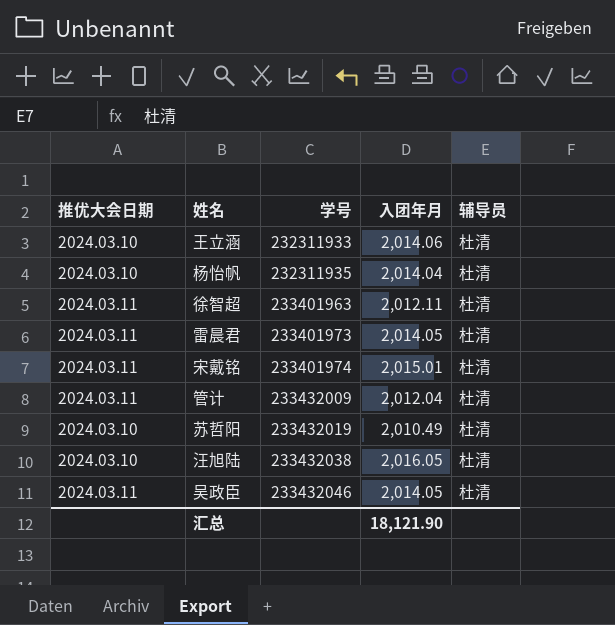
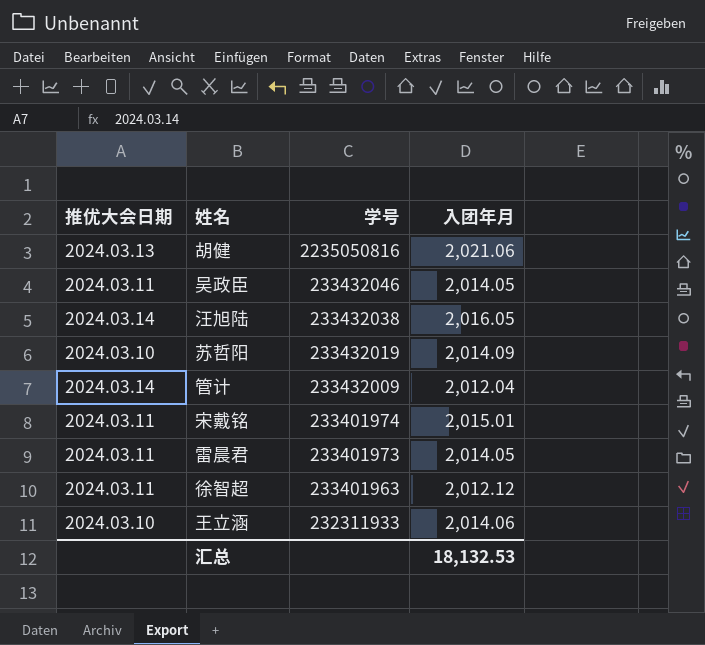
row order: 学号 ascending -> 学号 descending
column 辅导员 | position: 5 -> none
row 杨怡帆: 2024.03.10 | 232311935 | 2,014.04 | 杜清 -> none
row 胡健: none -> 2024.03.13 | 2235050816 | 2,021.06
汪旭陆 | 推优大会日期: 2024.03.10 -> 2024.03.14
苏哲阳 | 入团年月: 2,010.49 -> 2,014.09
管计 | 推优大会日期: 2024.03.11 -> 2024.03.14
徐智超 | 入团年月: 2,012.11 -> 2,012.12
汇总 | 入团年月: 18,121.90 -> 18,132.53

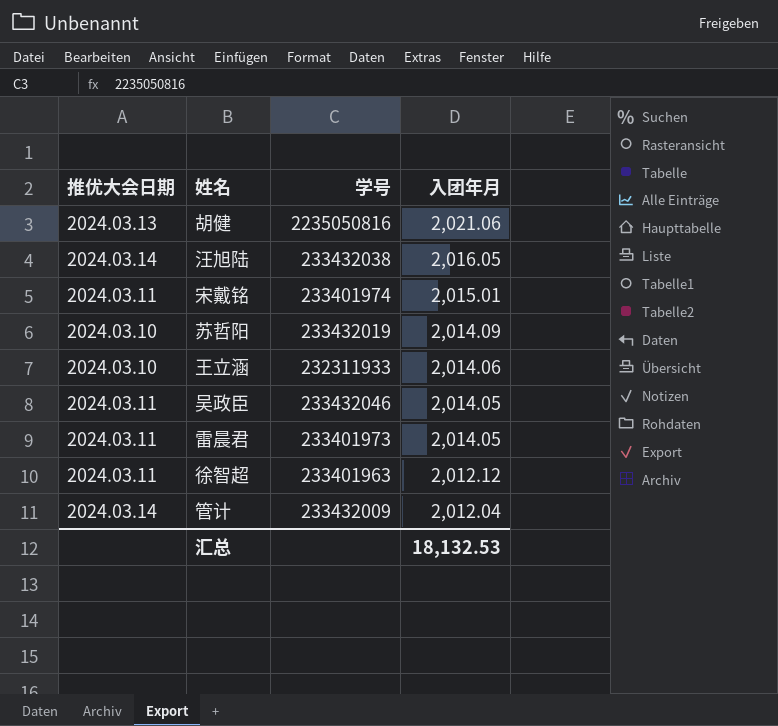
row order: 学号 descending -> 入团年月 descending

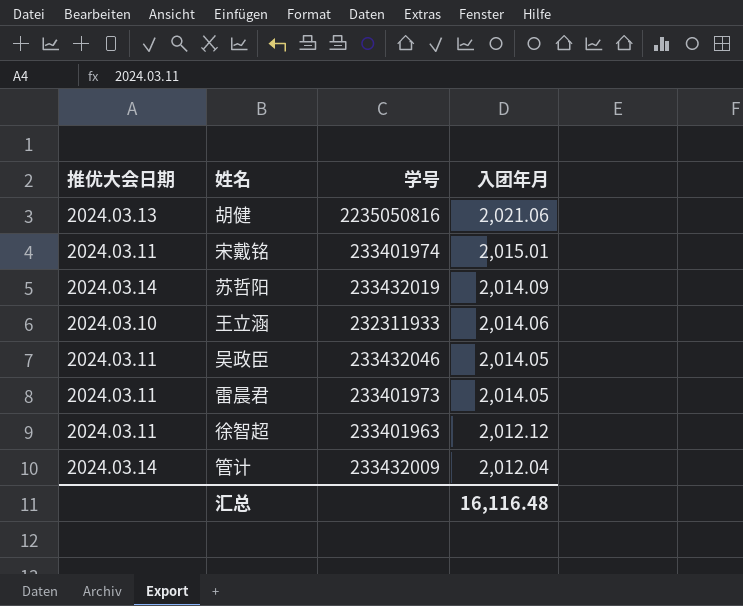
row 汪旭陆: 2024.03.14 | 233432038 | 2,016.05 -> none
苏哲阳 | 推优大会日期: 2024.03.10 -> 2024.03.14
汇总 | 入团年月: 18,132.53 -> 16,116.48

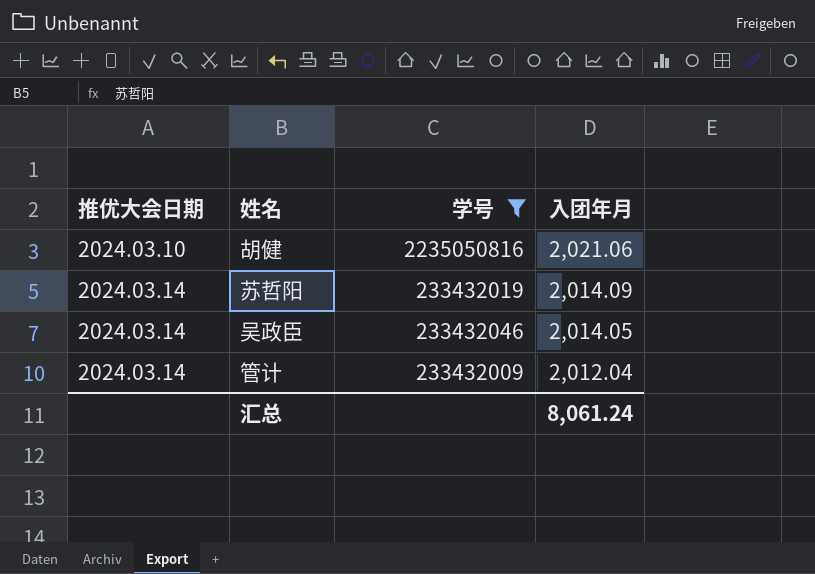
filter: none -> 学号 >= 233432009
胡健 | 推优大会日期: 2024.03.13 -> 2024.03.10
吴政臣 | 推优大会日期: 2024.03.11 -> 2024.03.14
汇总 | 入团年月: 16,116.48 -> 8,061.24

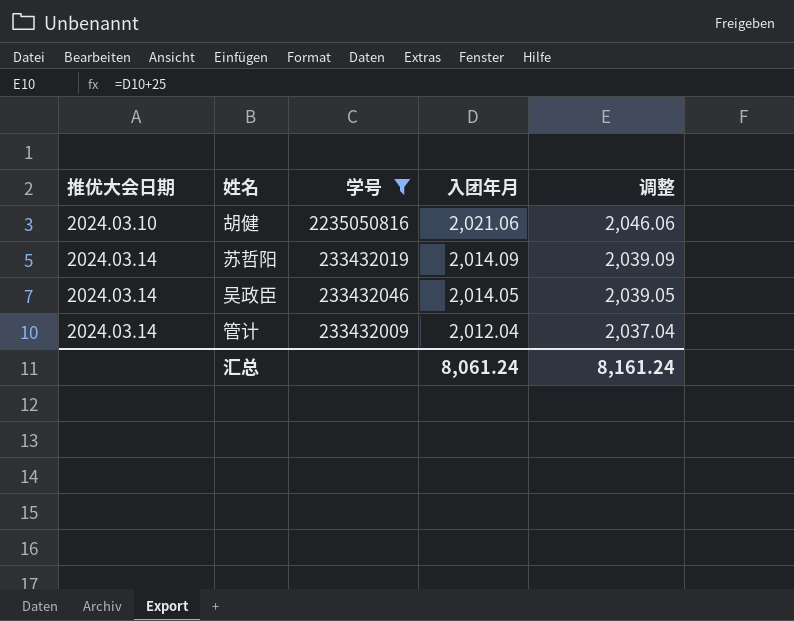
column 调整 | formula: none -> [入团年月] + 25

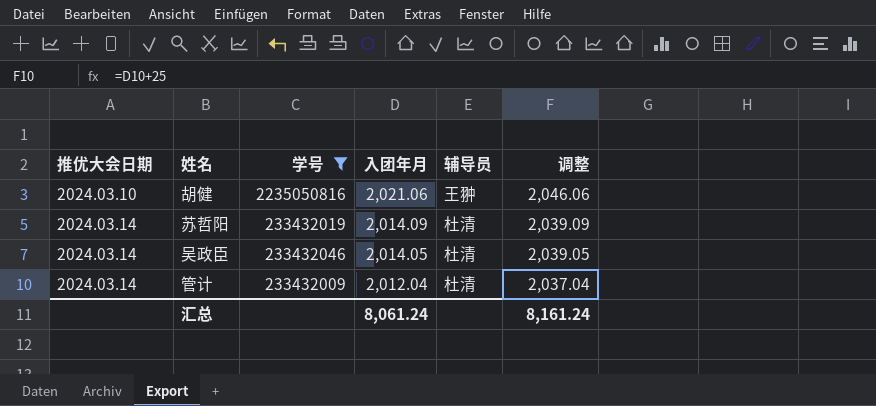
column 辅导员 | position: none -> 5

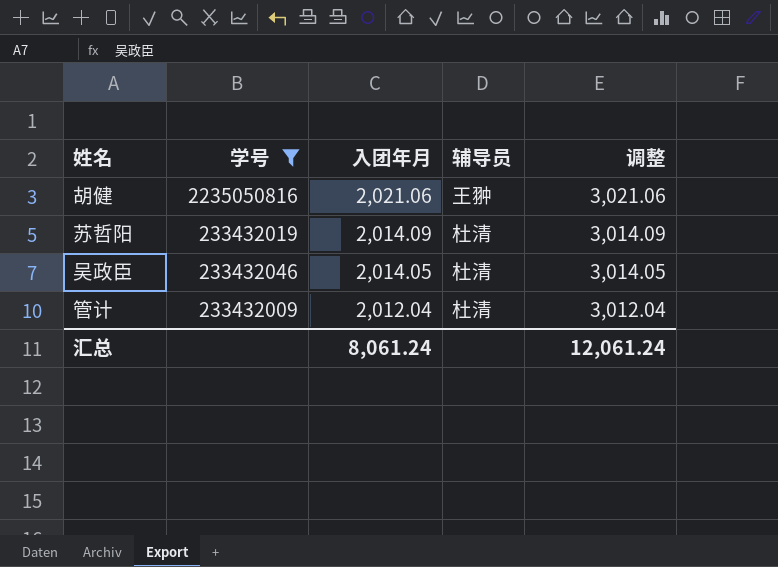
column 推优大会日期 | position: 1 -> none
column 调整 | formula: [入团年月] + 25 -> [入团年月] + 1000
汇总 | 调整: 8,161.24 -> 12,061.24

